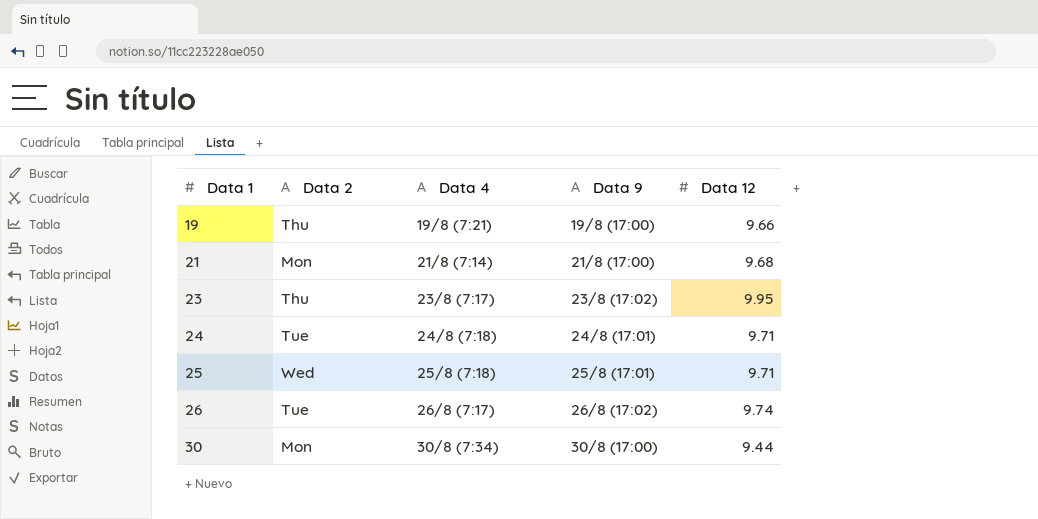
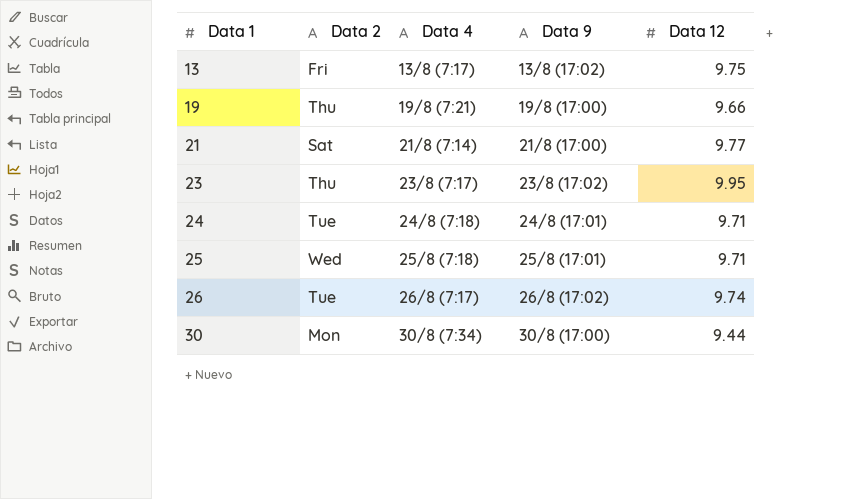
row 13: none -> Fri | 13/8 (7:17) | 13/8 (17:02) | 9.75
21 | Data 2: Mon -> Sat
21 | Data 12: 9.68 -> 9.77

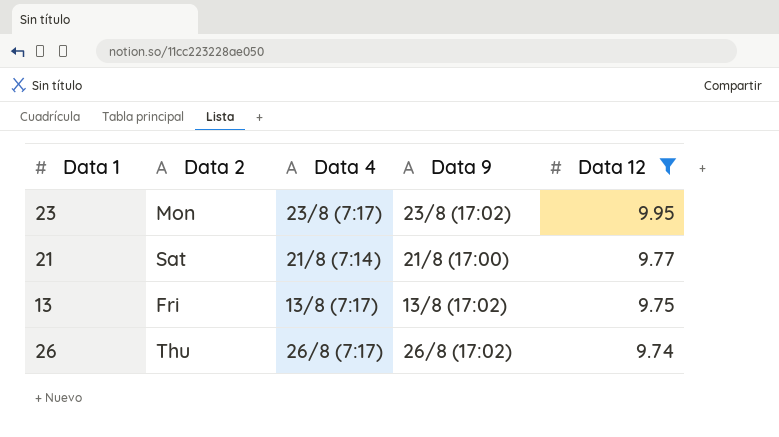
filter: none -> Data 12 >= 9.74
row order: Data 1 ascending -> Data 12 descending
23 | Data 2: Thu -> Mon
26 | Data 2: Tue -> Thu

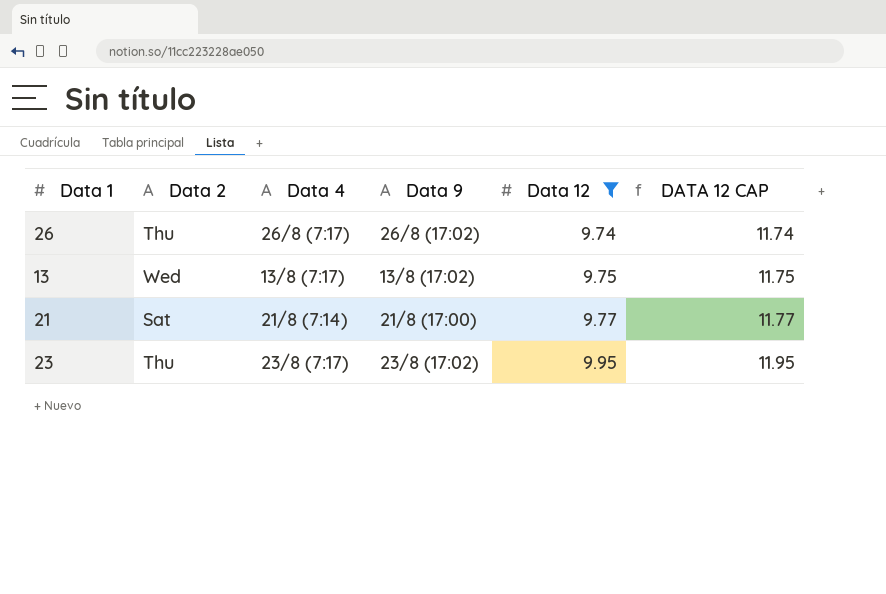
row order: Data 12 descending -> Data 12 ascending
column DATA 12 CAP | formula: none -> [Data 12] + 2
13 | Data 2: Fri -> Wed
23 | Data 2: Mon -> Thu

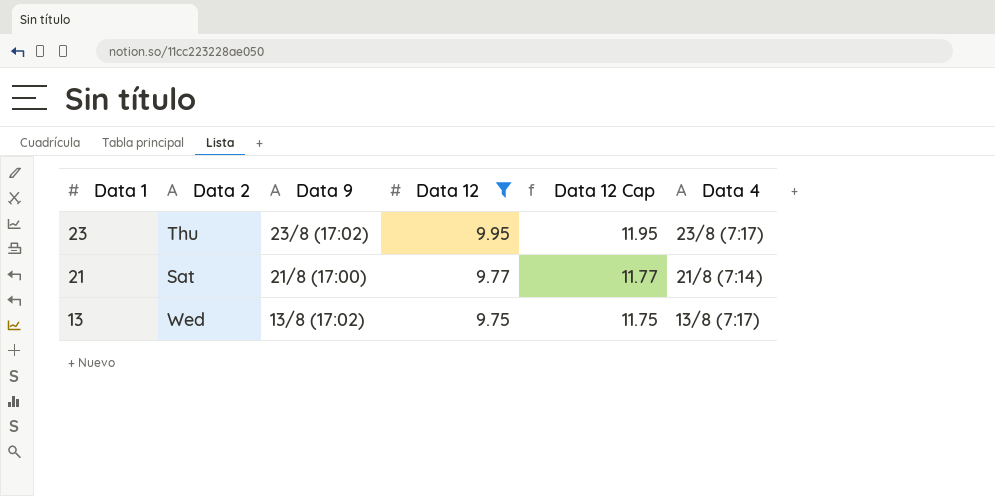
row order: Data 12 ascending -> Data 1 descending
column name: DATA 12 CAP -> Data 12 Cap
column Data 4 | position: 3 -> 6
row 26: Thu | 26/8 (7:17) | 26/8 (17:02) | 9.74 | 11.74 -> none

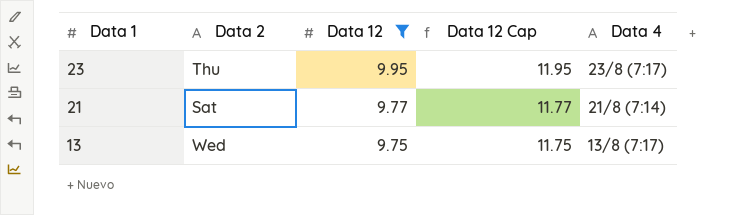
column Data 9 | position: 3 -> none

